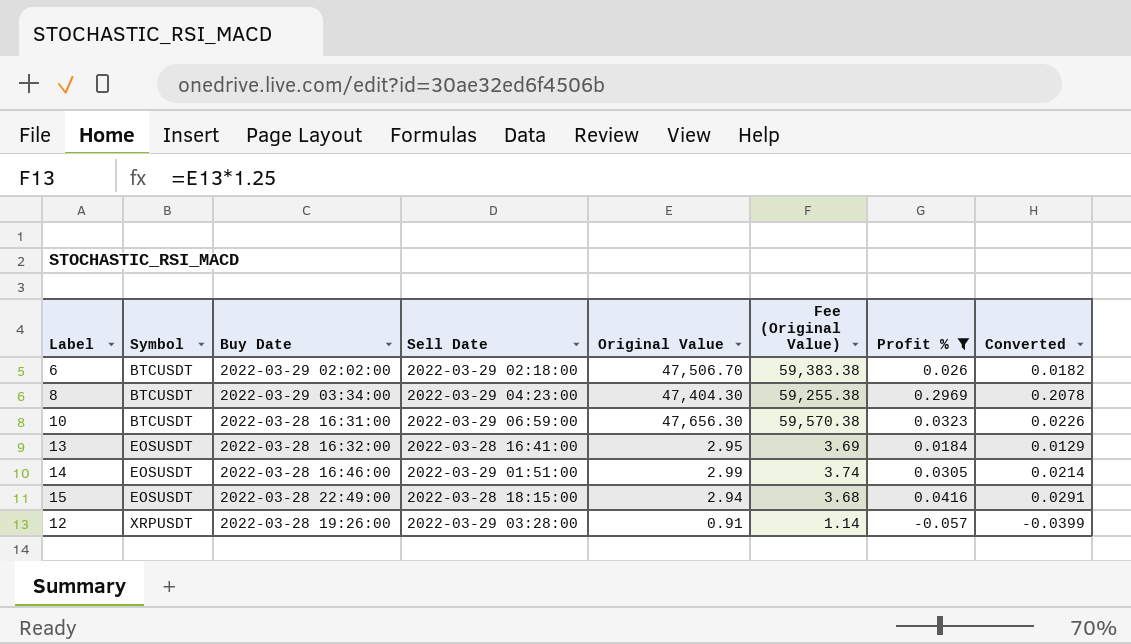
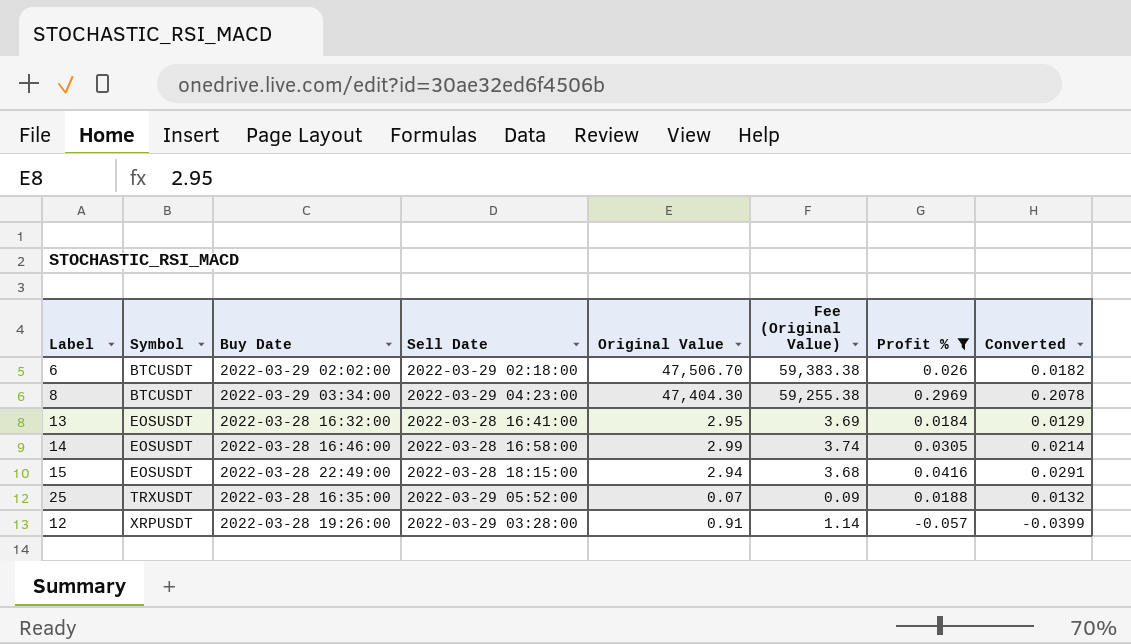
row 10: BTCUSDT | 2022-03-28 16:31:00 | 2022-03-29 06:59:00 | 47,656.30 | 59,570.38 | 0.0323 | 0.0226 -> none
14 | Sell Date: 2022-03-29 01:51:00 -> 2022-03-28 16:58:00
row 25: none -> TRXUSDT | 2022-03-28 16:35:00 | 2022-03-29 05:52:00 | 0.07 | 0.09 | 0.0188 | 0.0132

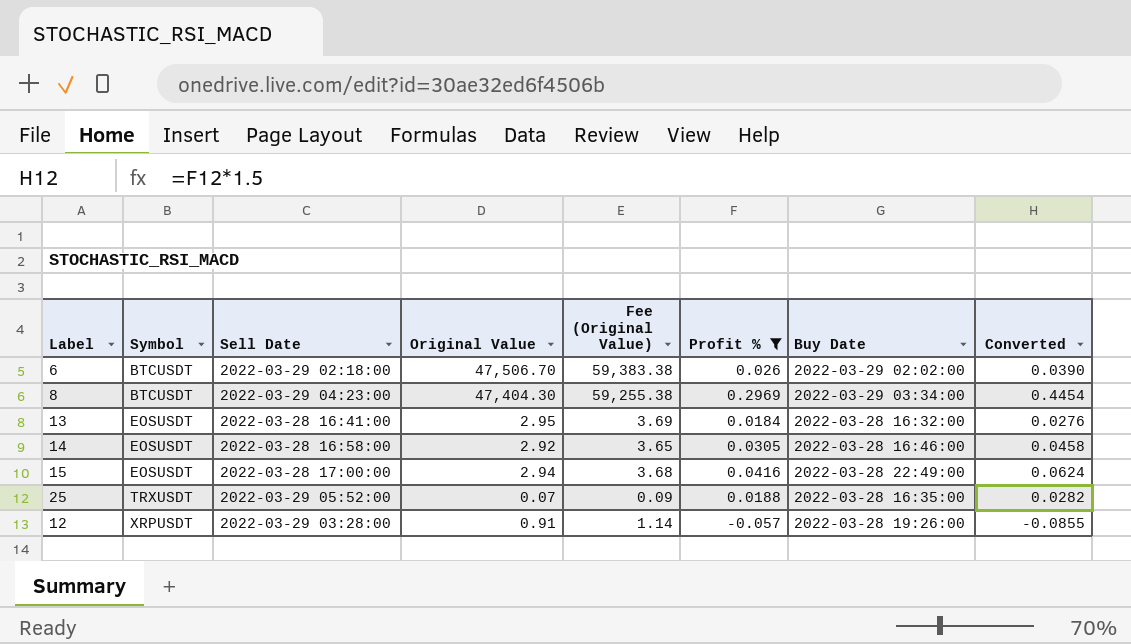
column Buy Date | position: 3 -> 7
column Converted | formula: [Profit %] * 0.7 -> [Profit %] * 1.5
14 | Original Value: 2.99 -> 2.92
14 | Fee (Original Value): 3.74 -> 3.65
15 | Sell Date: 2022-03-28 18:15:00 -> 2022-03-28 17:00:00

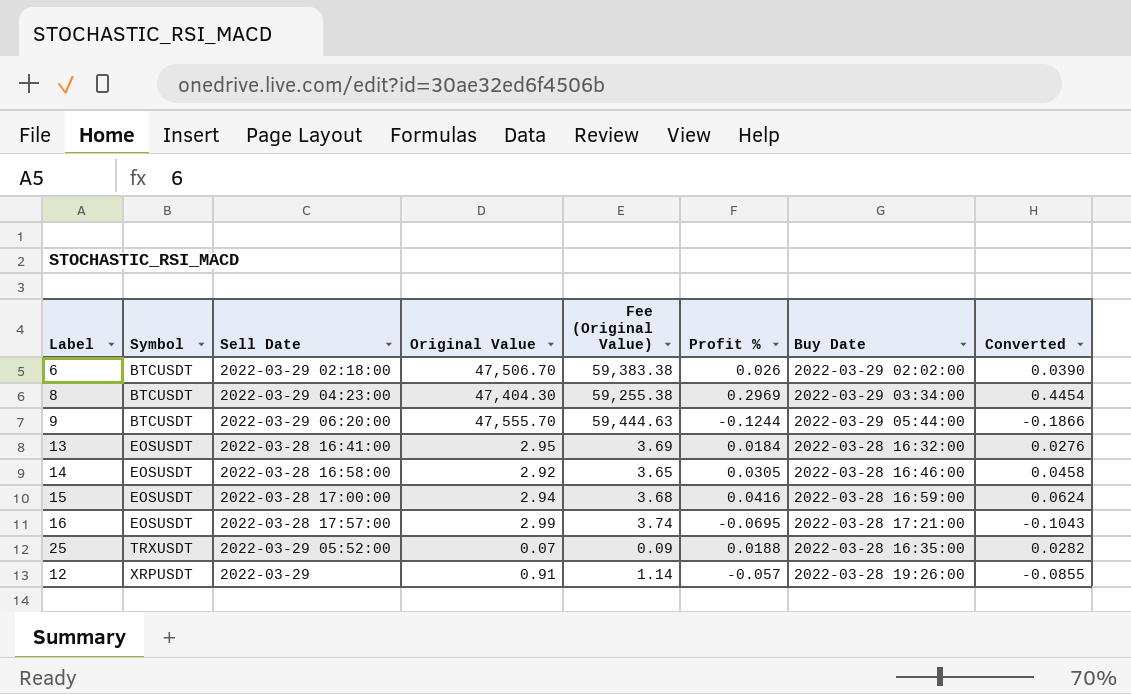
filter: Profit % >= -0.057 -> none
15 | Buy Date: 2022-03-28 22:49:00 -> 2022-03-28 16:59:00
12 | Sell Date: 2022-03-29 03:28:00 -> 2022-03-29

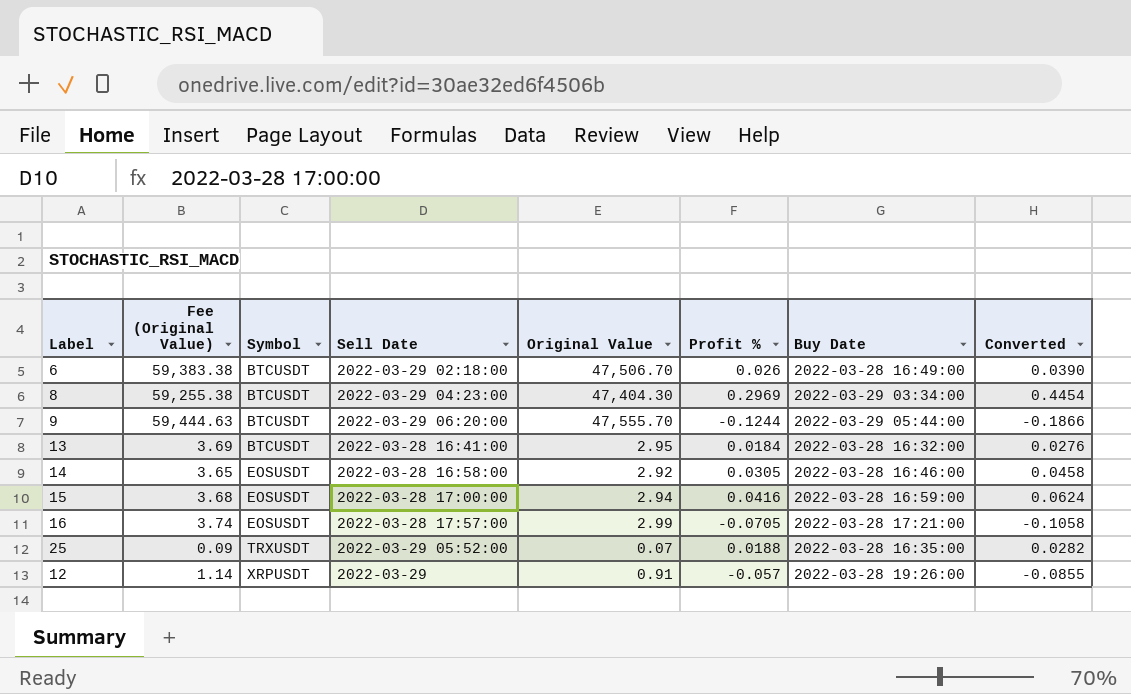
column Fee (Original Value) | position: 5 -> 2
6 | Buy Date: 2022-03-29 02:02:00 -> 2022-03-28 16:49:00
13 | Symbol: EOSUSDT -> BTCUSDT
16 | Profit %: -0.0695 -> -0.0705
16 | Converted: -0.1043 -> -0.1058

